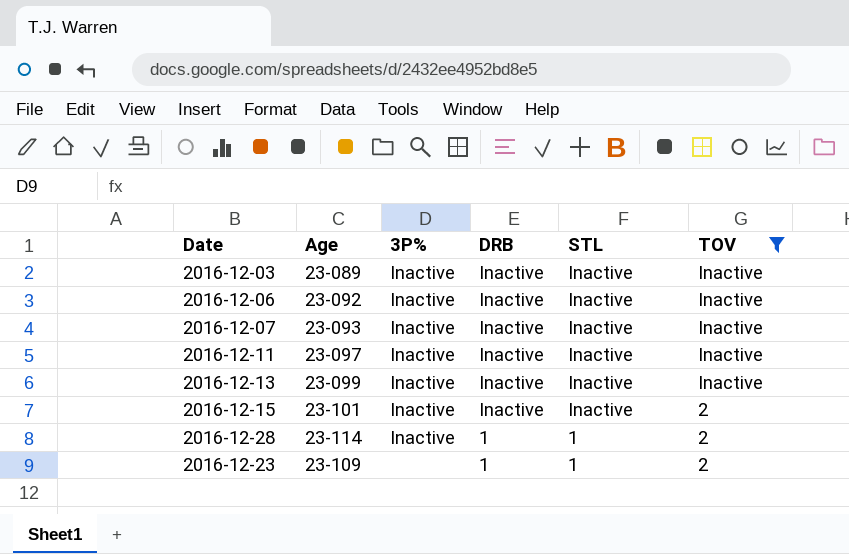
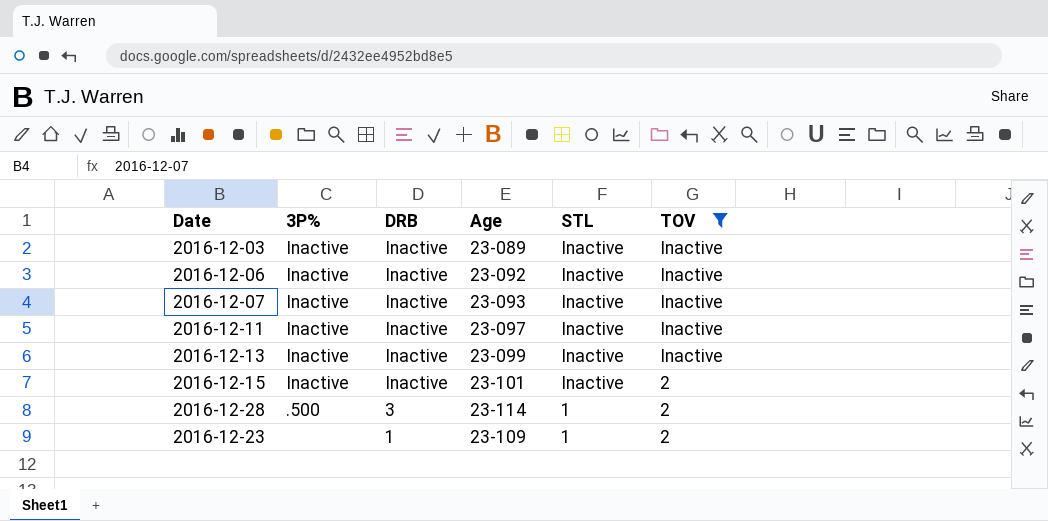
column Age | position: 2 -> 4
2016-12-28 | 3P%: Inactive -> .500
2016-12-28 | DRB: 1 -> 3

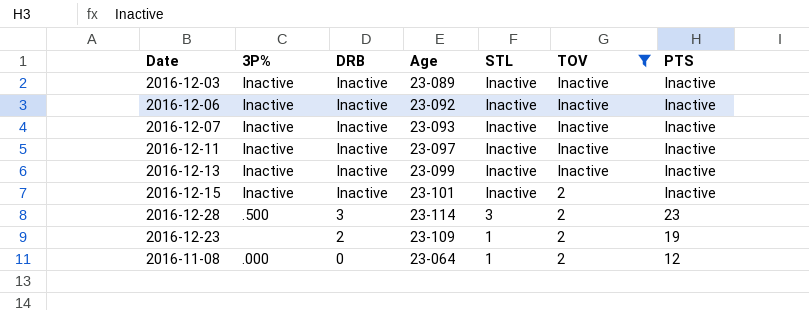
column PTS | position: none -> 7
2016-12-28 | STL: 1 -> 3
2016-12-23 | DRB: 1 -> 2
row 2016-11-08: none -> .000 | 0 | 23-064 | 1 | 2 | 12

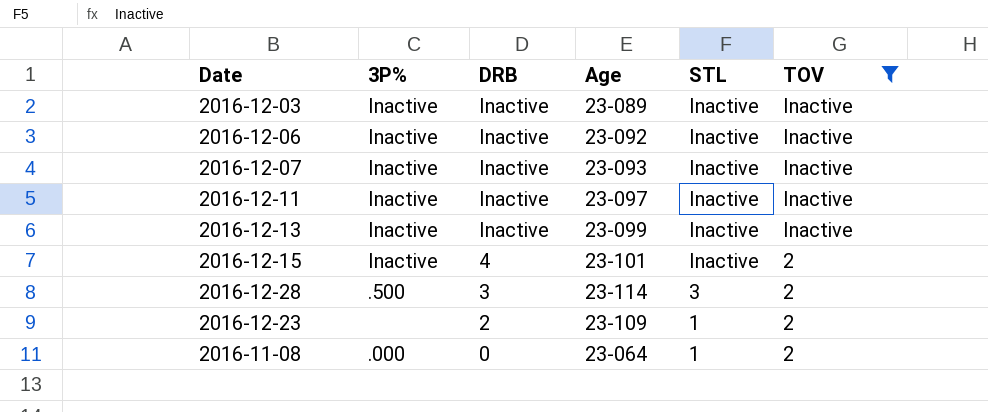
column PTS | position: 7 -> none
2016-12-15 | DRB: Inactive -> 4

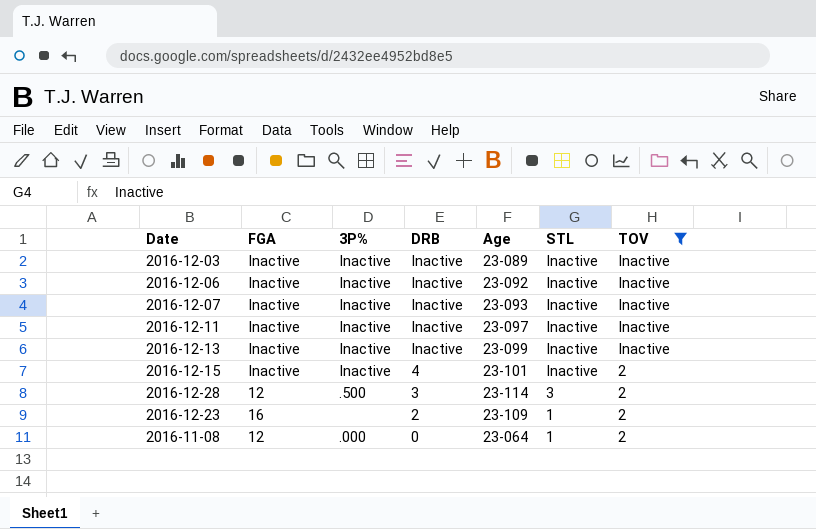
column FGA | position: none -> 2

